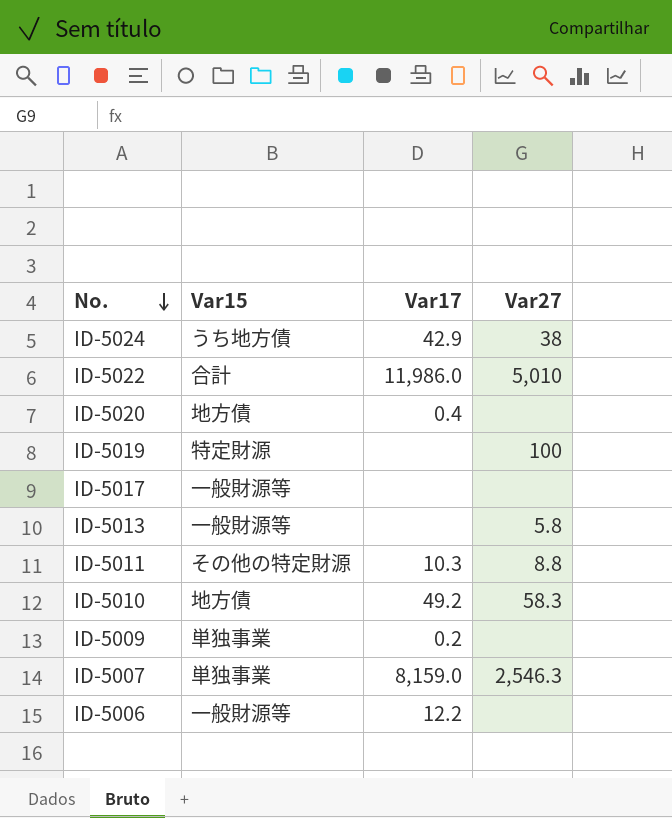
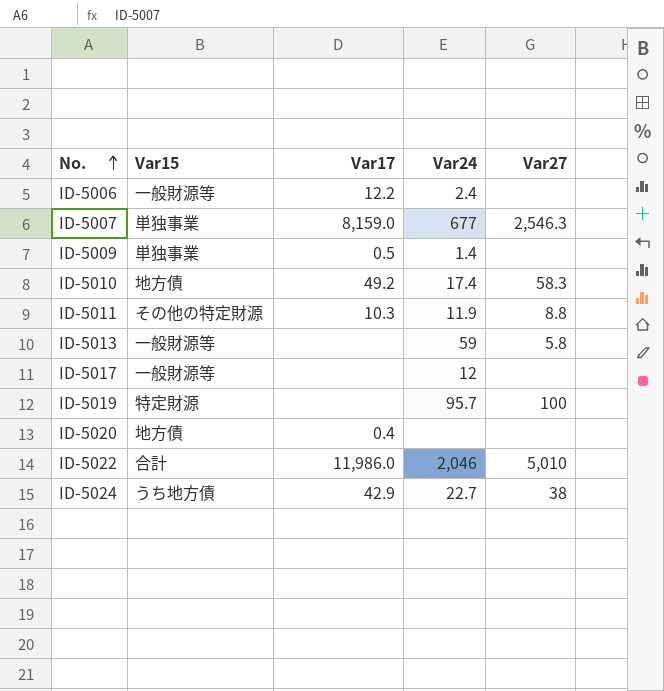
row order: No. descending -> No. ascending
column Var24 | position: none -> 4
ID-5009 | Var17: 0.2 -> 0.5

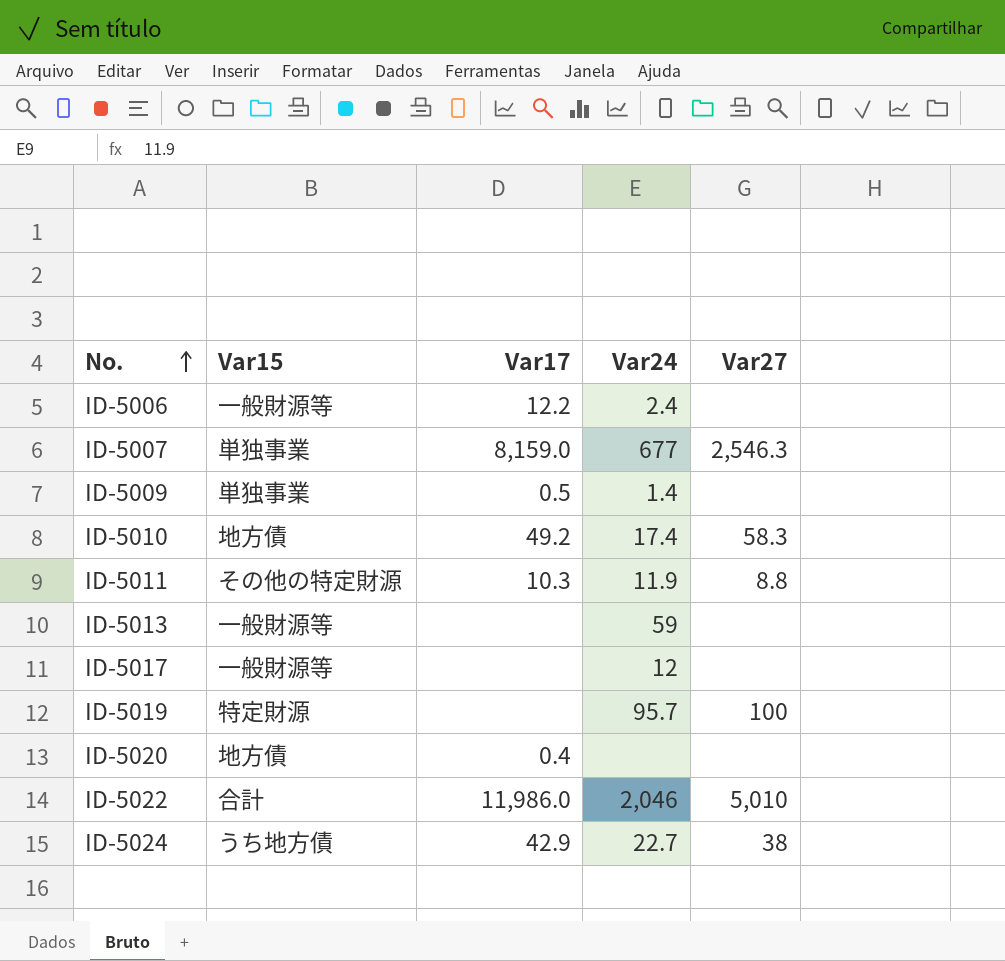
ID-5013 | Var27: 5.8 -> none

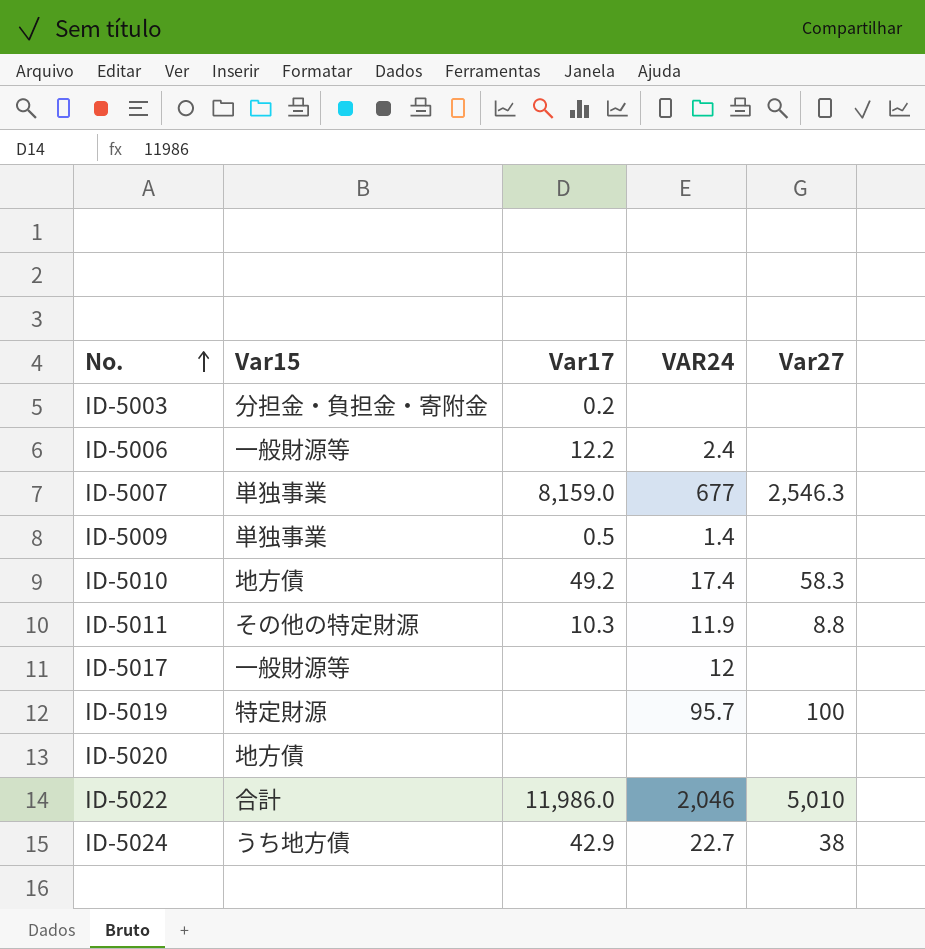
column name: Var24 -> VAR24
row ID-5013: 一般財源等 | none | 59 | none -> none
row ID-5003: none -> 分担金・負担金・寄附金 | 0.2 | none | none
ID-5020 | Var17: 0.4 -> none

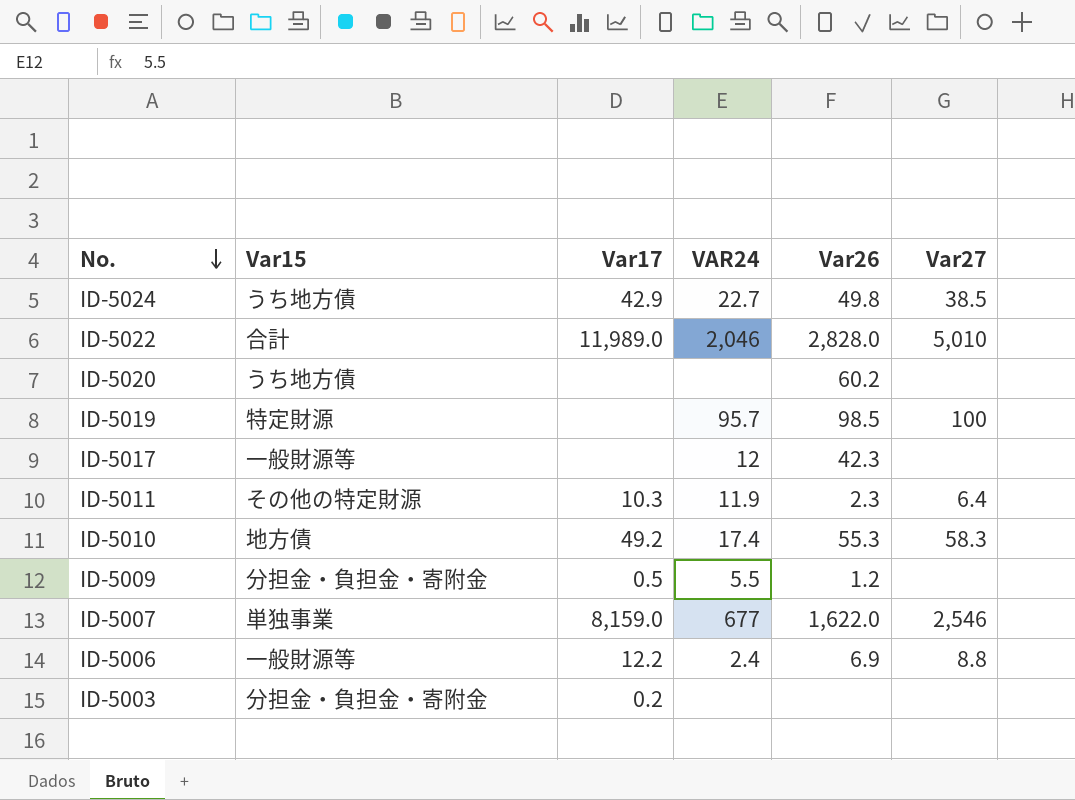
row order: No. ascending -> No. descending
column Var26 | position: none -> 5
ID-5024 | Var27: 38 -> 38.5
ID-5022 | Var17: 11,986.0 -> 11,989.0
ID-5020 | Var15: 地方債 -> うち地方債
ID-5011 | Var27: 8.8 -> 6.4
ID-5009 | Var15: 単独事業 -> 分担金・負担金・寄附金
ID-5009 | VAR24: 1.4 -> 5.5
ID-5007 | Var27: 2,546.3 -> 2,546
ID-5006 | Var27: none -> 8.8

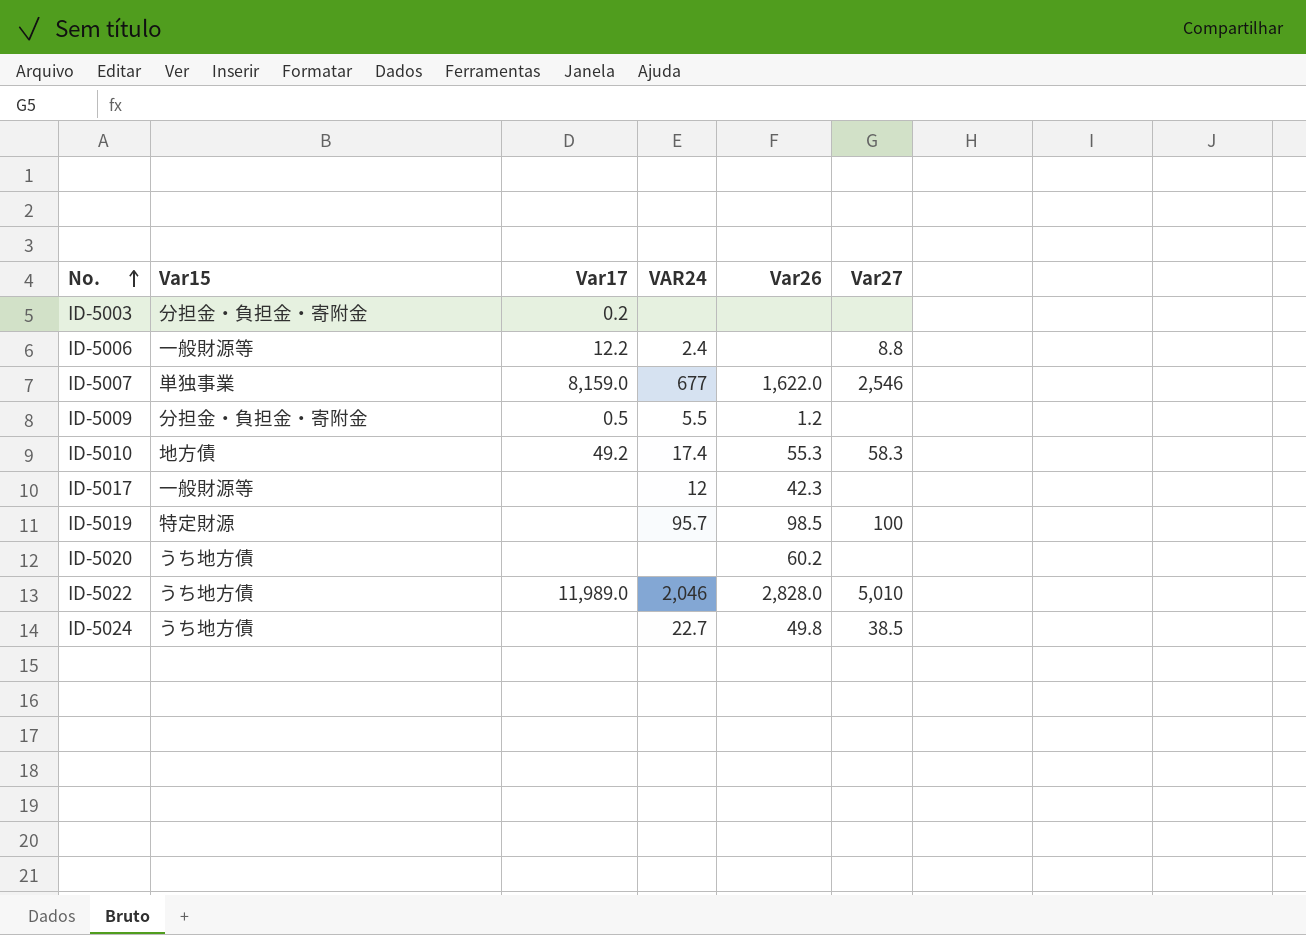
row order: No. descending -> No. ascending
row ID-5011: その他の特定財源 | 10.3 | 11.9 | 2.3 | 6.4 -> none
ID-5006 | Var26: 6.9 -> none
ID-5022 | Var15: 合計 -> うち地方債
ID-5024 | Var17: 42.9 -> none

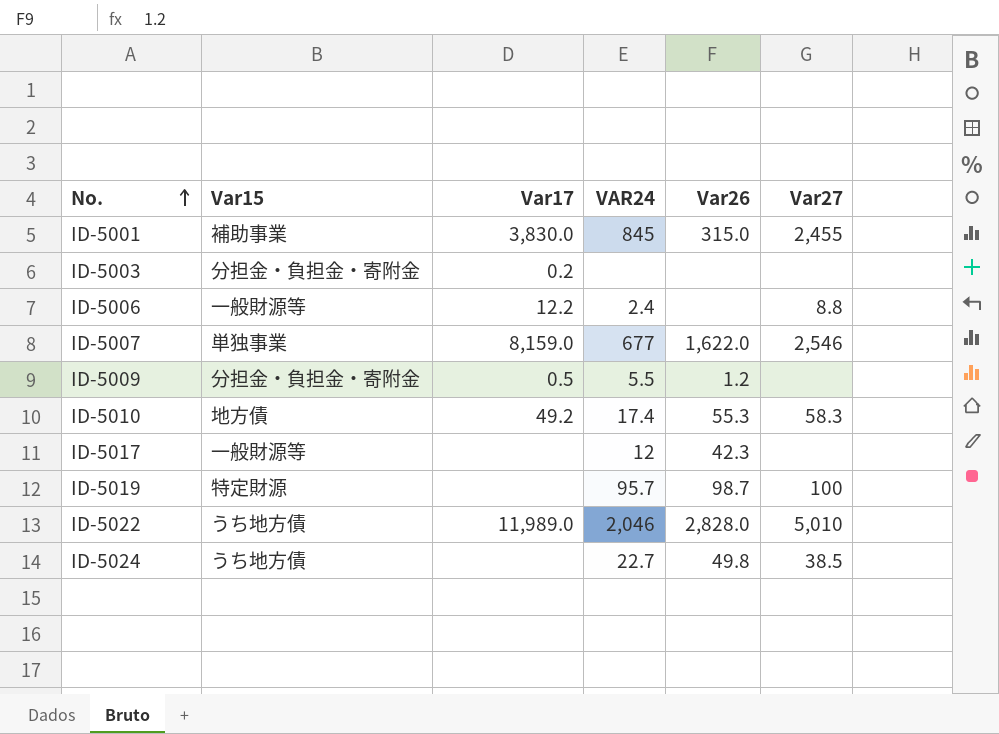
row ID-5020: うち地方債 | none | none | 60.2 | none -> none
row ID-5001: none -> 補助事業 | 3,830.0 | 845 | 315.0 | 2,455
ID-5019 | Var26: 98.5 -> 98.7

